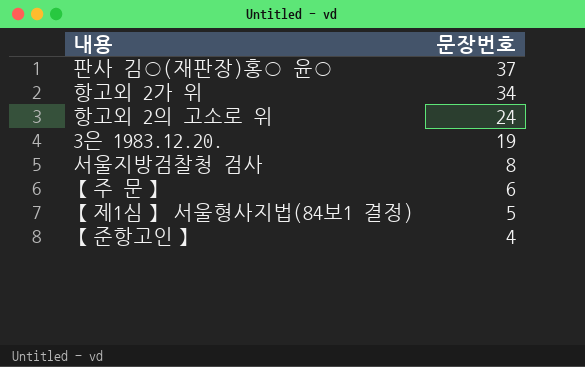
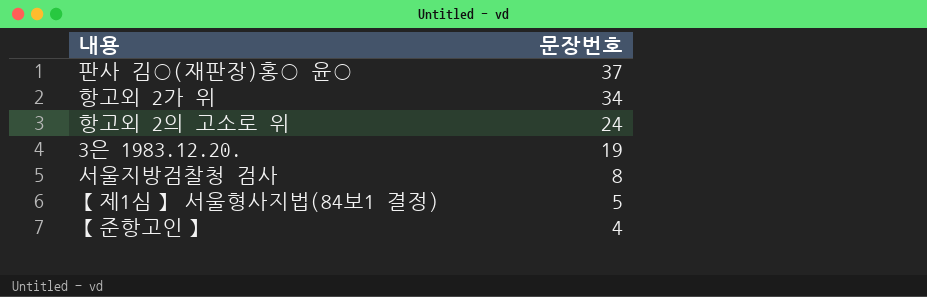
row 【주 문】: 6 -> none

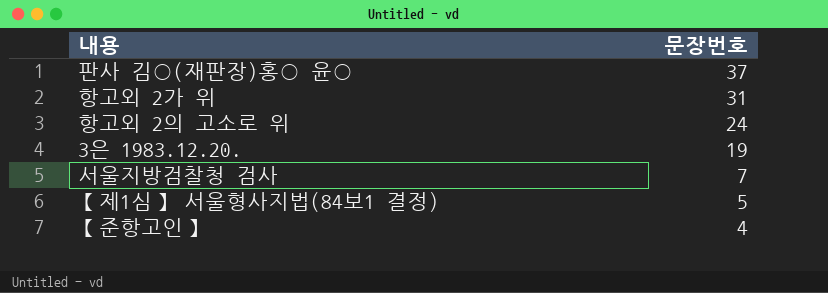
항고외 2가 위 | 문장번호: 34 -> 31
서울지방검찰청 검사 | 문장번호: 8 -> 7

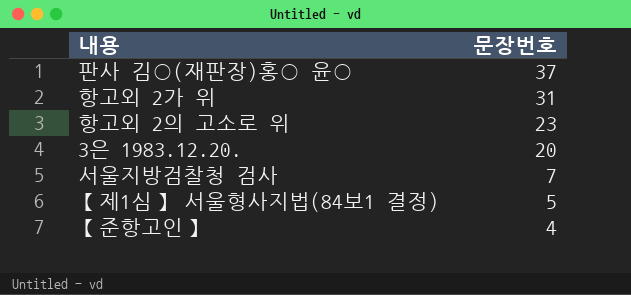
항고외 2의 고소로 위 | 문장번호: 24 -> 23
3은 1983.12.20. | 문장번호: 19 -> 20

